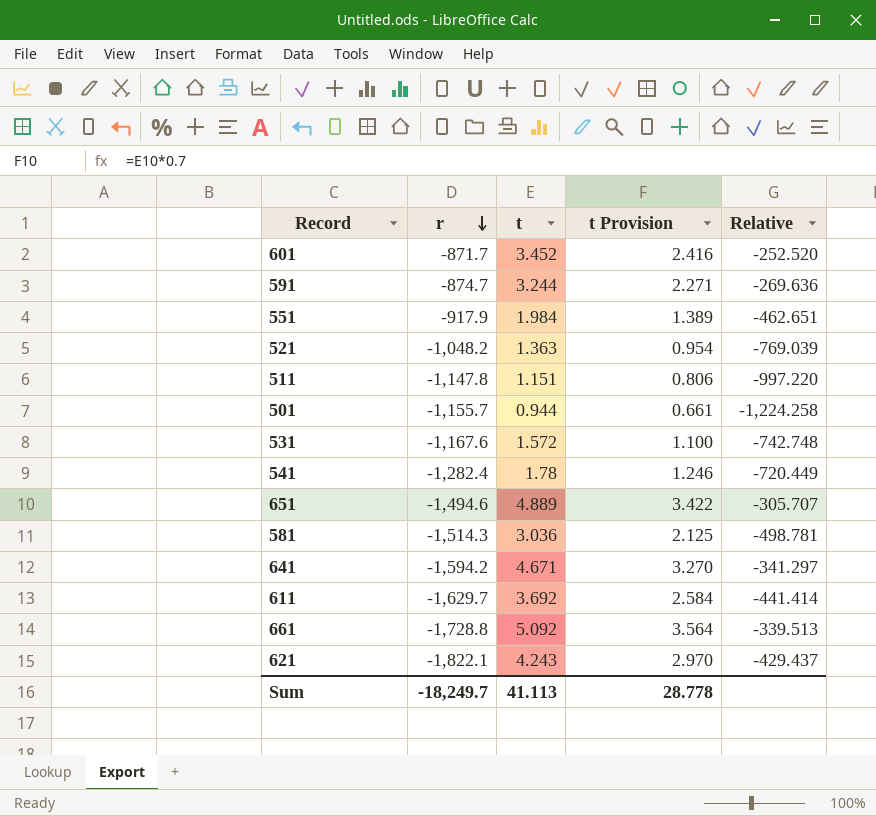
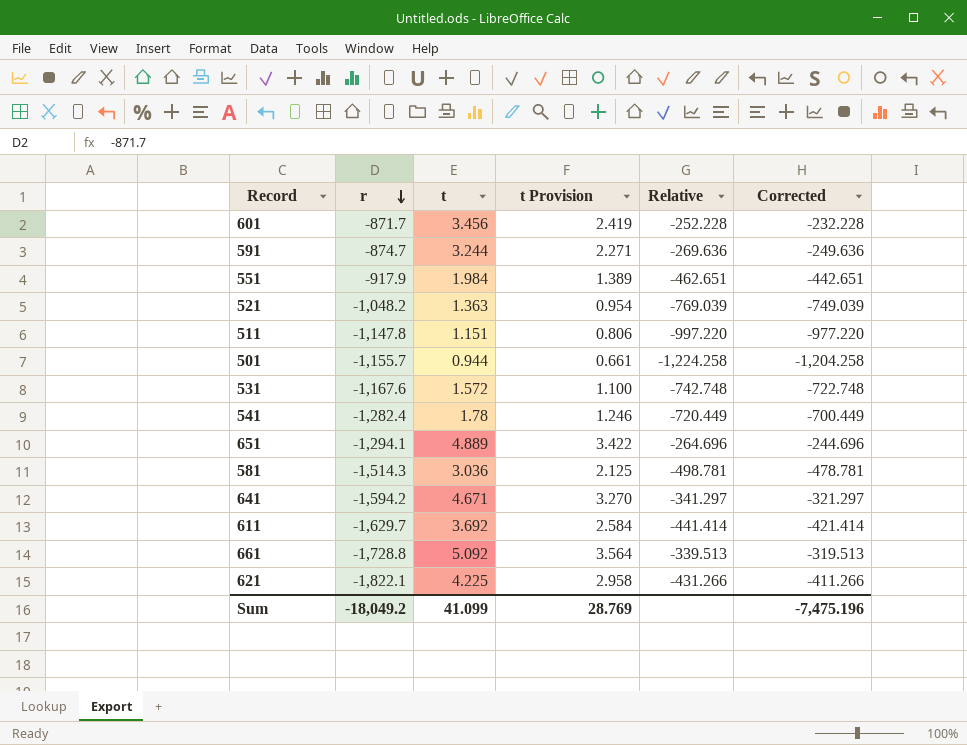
column Corrected | formula: none -> [Relative] + 20
601 | t: 3.452 -> 3.456
601 | t Provision: 2.416 -> 2.419
601 | Relative: -252.520 -> -252.228
651 | r: -1,494.6 -> -1,294.1
651 | Relative: -305.707 -> -264.696
621 | t: 4.243 -> 4.225
621 | t Provision: 2.970 -> 2.958
621 | Relative: -429.437 -> -431.266
Sum | r: -18,249.7 -> -18,049.2
Sum | t: 41.113 -> 41.099
Sum | t Provision: 28.778 -> 28.769

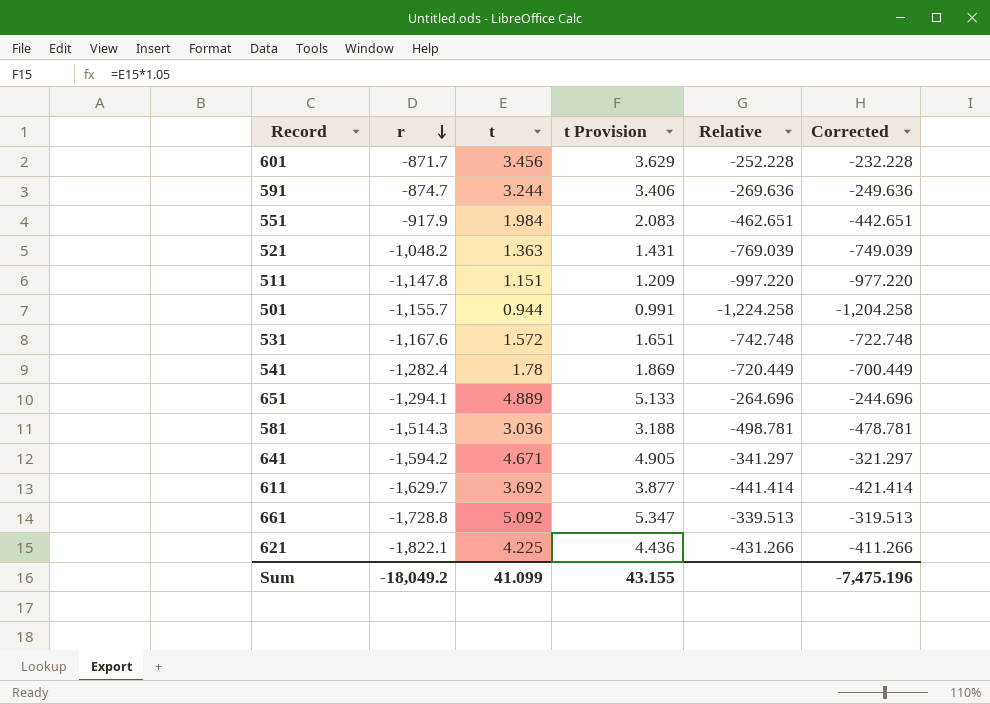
column t Provision | formula: [t] * 0.7 -> [t] * 1.05
Sum | t Provision: 28.769 -> 43.155

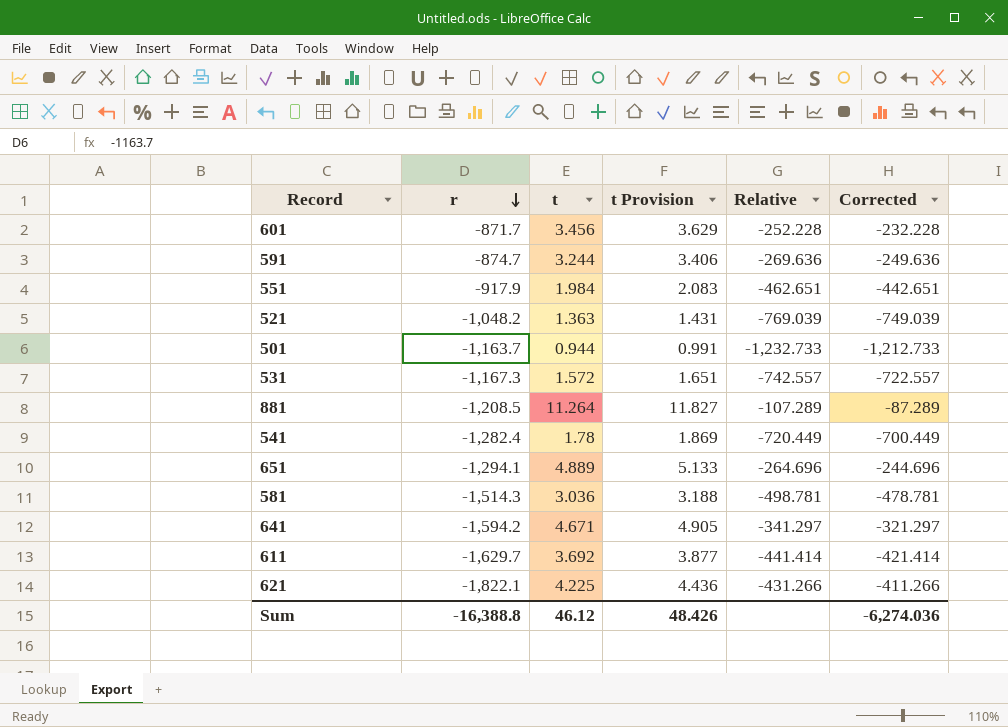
row 511: -1,147.8 | 1.151 | 1.209 | -997.220 | -977.220 -> none
row 661: -1,728.8 | 5.092 | 5.347 | -339.513 | -319.513 -> none
501 | r: -1,155.7 -> -1,163.7
501 | Relative: -1,224.258 -> -1,232.733
501 | Corrected: -1,204.258 -> -1,212.733
531 | r: -1,167.6 -> -1,167.3
531 | Relative: -742.748 -> -742.557
531 | Corrected: -722.748 -> -722.557
row 881: none -> -1,208.5 | 11.264 | 11.827 | -107.289 | -87.289
Sum | r: -18,049.2 -> -16,388.8
Sum | t: 41.099 -> 46.12
Sum | t Provision: 43.155 -> 48.426
Sum | Corrected: -7,475.196 -> -6,274.036

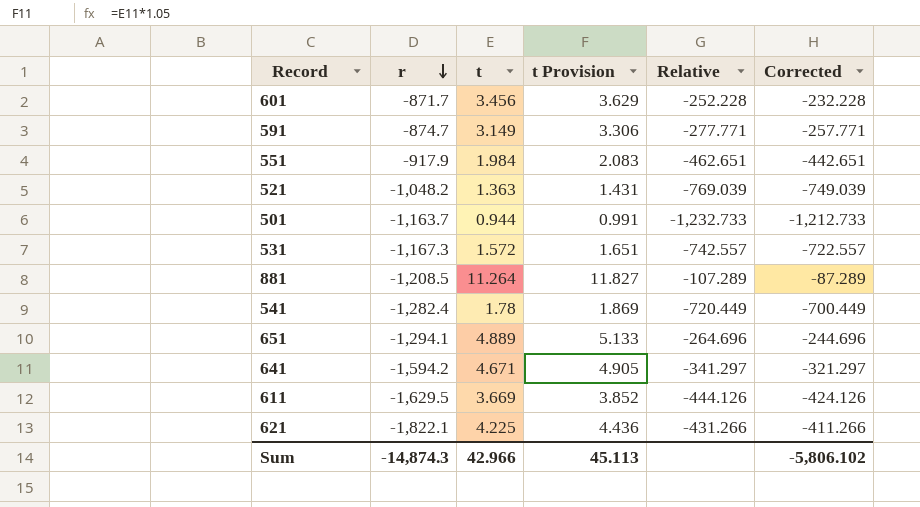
row 581: -1,514.3 | 3.036 | 3.188 | -498.781 | -478.781 -> none
591 | t: 3.244 -> 3.149
591 | t Provision: 3.406 -> 3.306
591 | Relative: -269.636 -> -277.771
591 | Corrected: -249.636 -> -257.771
611 | r: -1,629.7 -> -1,629.5
611 | t: 3.692 -> 3.669
611 | t Provision: 3.877 -> 3.852
611 | Relative: -441.414 -> -444.126
611 | Corrected: -421.414 -> -424.126
Sum | r: -16,388.8 -> -14,874.3
Sum | t: 46.12 -> 42.966
Sum | t Provision: 48.426 -> 45.113
Sum | Corrected: -6,274.036 -> -5,806.102

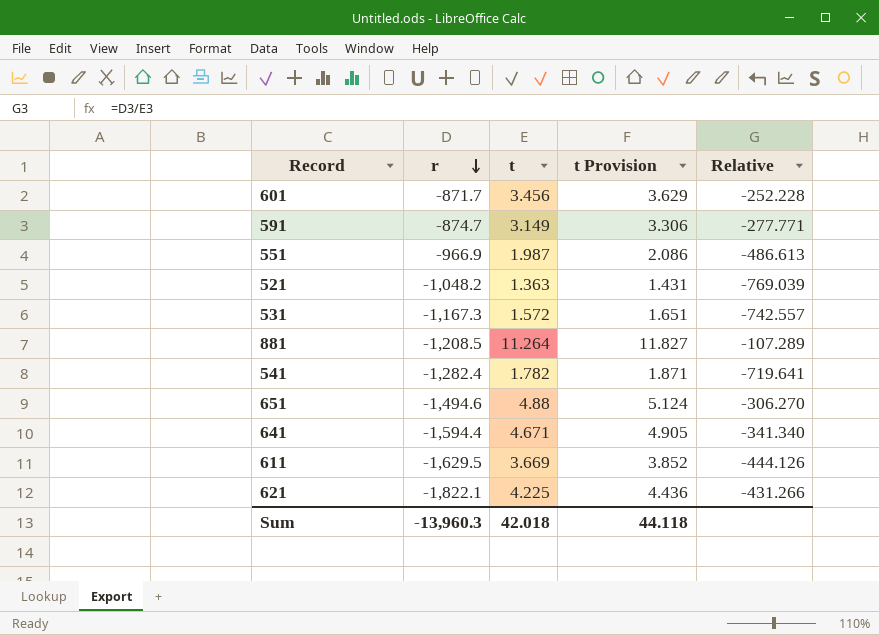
column Corrected | formula: [Relative] + 20 -> none
row 501: -1,163.7 | 0.944 | 0.991 | -1,232.733 | -1,212.733 -> none
551 | r: -917.9 -> -966.9
551 | t: 1.984 -> 1.987
551 | t Provision: 2.083 -> 2.086
551 | Relative: -462.651 -> -486.613
541 | t: 1.78 -> 1.782
541 | t Provision: 1.869 -> 1.871
541 | Relative: -720.449 -> -719.641
651 | r: -1,294.1 -> -1,494.6
651 | t: 4.889 -> 4.88
651 | t Provision: 5.133 -> 5.124
651 | Relative: -264.696 -> -306.270
641 | r: -1,594.2 -> -1,594.4
641 | Relative: -341.297 -> -341.340
Sum | r: -14,874.3 -> -13,960.3
Sum | t: 42.966 -> 42.018
Sum | t Provision: 45.113 -> 44.118

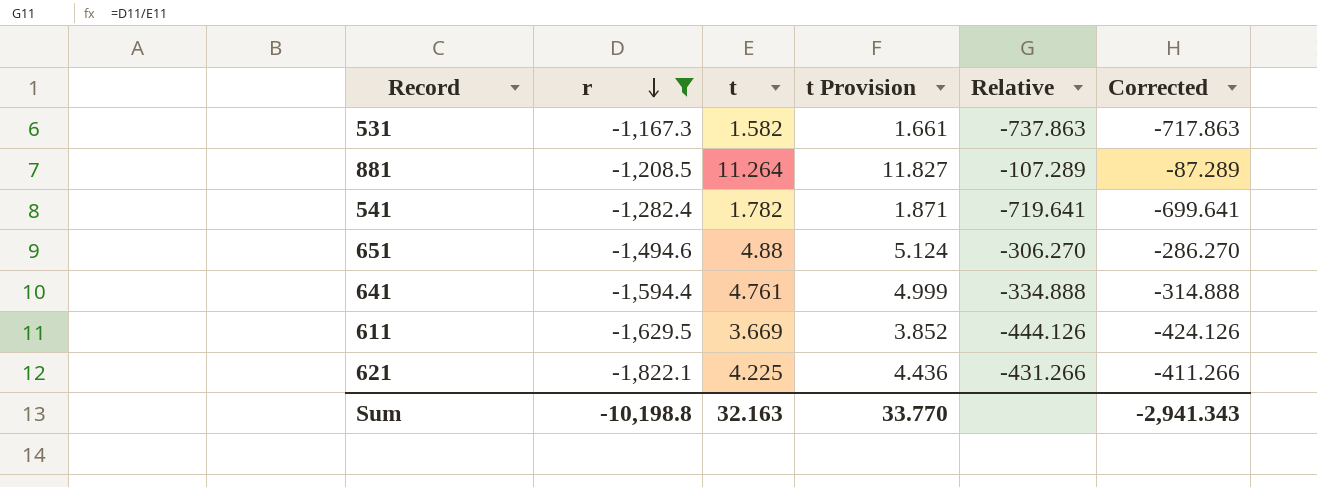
filter: none -> r <= -1,167.3
column Corrected | formula: none -> [Relative] + 20
531 | t: 1.572 -> 1.582
531 | t Provision: 1.651 -> 1.661
531 | Relative: -742.557 -> -737.863
641 | t: 4.671 -> 4.761
641 | t Provision: 4.905 -> 4.999
641 | Relative: -341.340 -> -334.888
Sum | r: -13,960.3 -> -10,198.8
Sum | t: 42.018 -> 32.163
Sum | t Provision: 44.118 -> 33.770

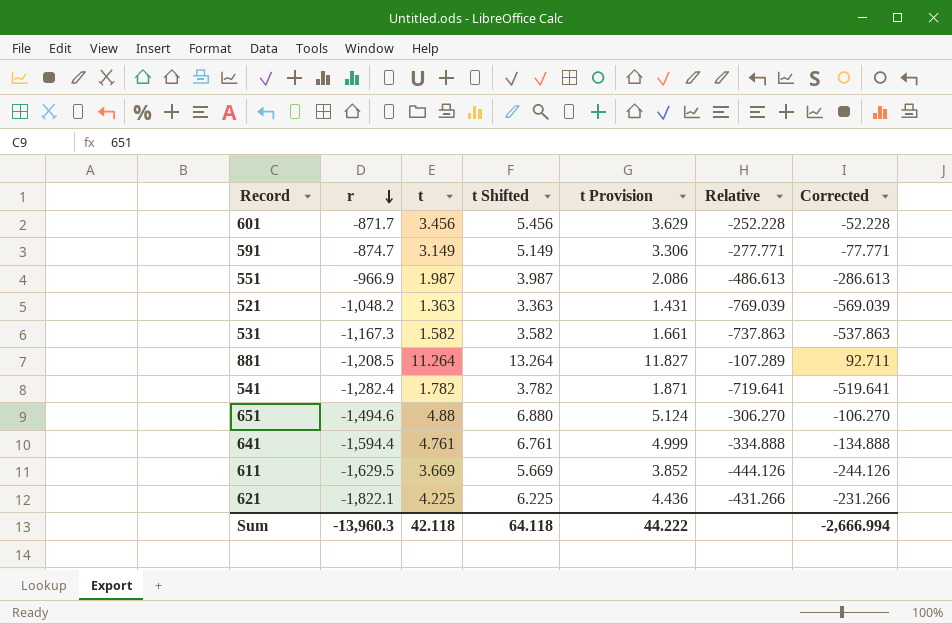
filter: r <= -1,167.3 -> none
column t Shifted | formula: none -> [t] + 2
column Corrected | formula: [Relative] + 20 -> [Relative] + 200
Sum | r: -10,198.8 -> -13,960.3
Sum | t: 32.163 -> 42.118
Sum | t Provision: 33.770 -> 44.222
Sum | Corrected: -2,941.343 -> -2,666.994

